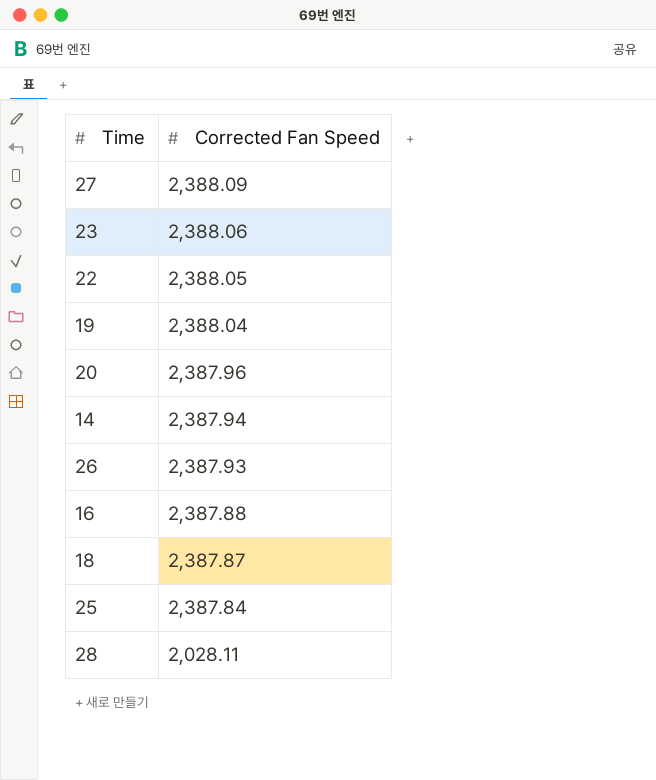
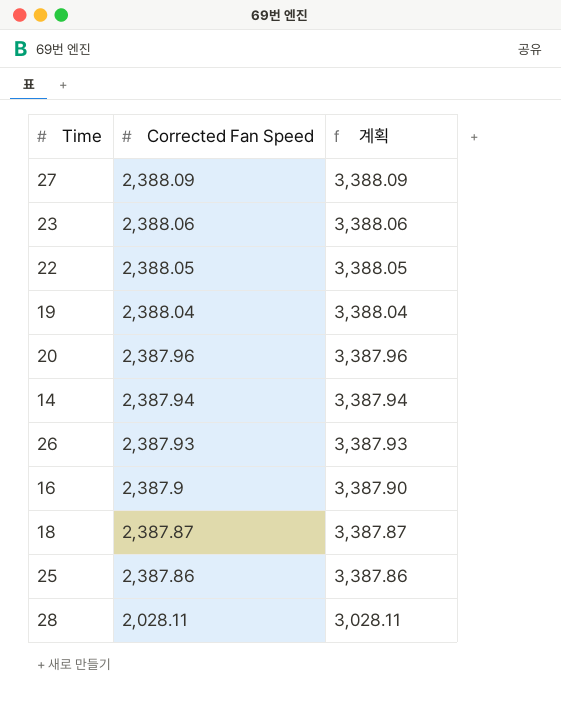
column 계획 | formula: none -> [Corrected Fan Speed] + 1000
16 | Corrected Fan Speed: 2,387.88 -> 2,387.9
25 | Corrected Fan Speed: 2,387.84 -> 2,387.86

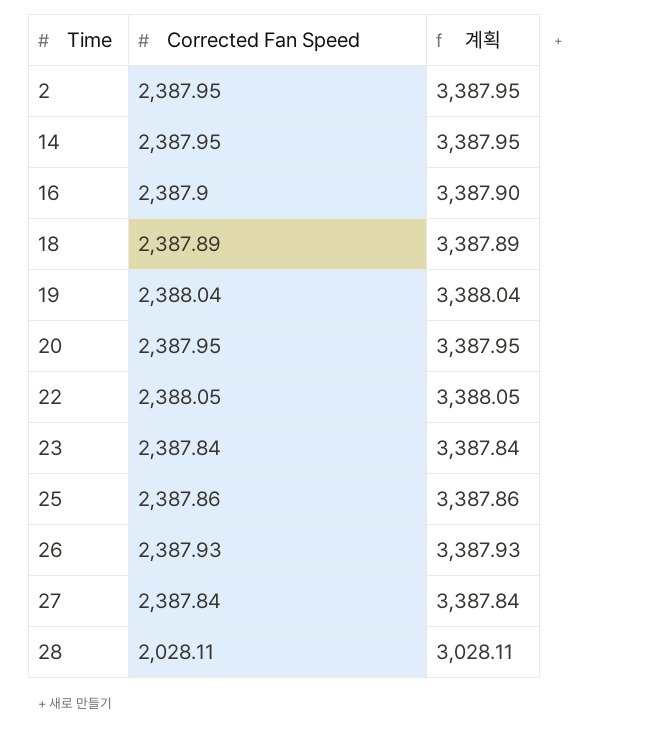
row order: Corrected Fan Speed descending -> Time ascending
row 2: none -> 2,387.95 | 3,387.95
14 | Corrected Fan Speed: 2,387.94 -> 2,387.95
14 | 계획: 3,387.94 -> 3,387.95
18 | Corrected Fan Speed: 2,387.87 -> 2,387.89
18 | 계획: 3,387.87 -> 3,387.89
20 | Corrected Fan Speed: 2,387.96 -> 2,387.95
20 | 계획: 3,387.96 -> 3,387.95
23 | Corrected Fan Speed: 2,388.06 -> 2,387.84
23 | 계획: 3,388.06 -> 3,387.84
27 | Corrected Fan Speed: 2,388.09 -> 2,387.84
27 | 계획: 3,388.09 -> 3,387.84

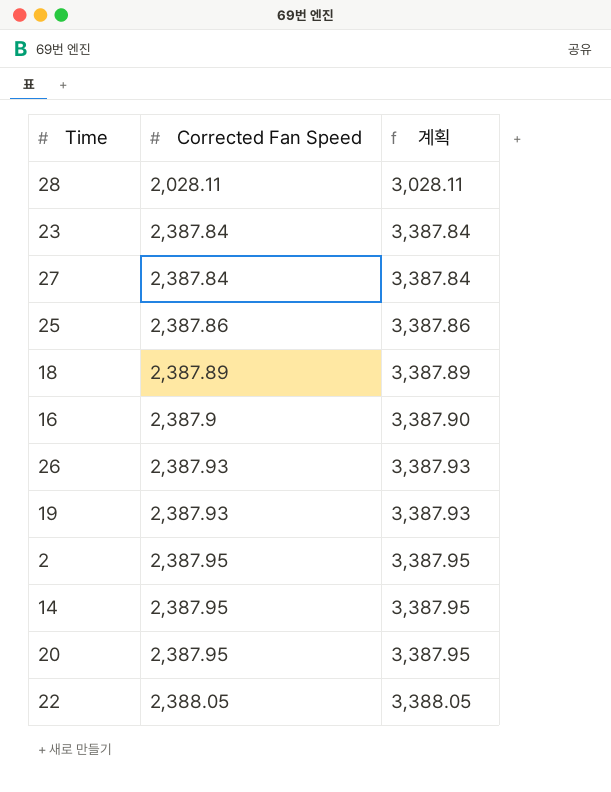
row order: Time ascending -> Corrected Fan Speed ascending
19 | Corrected Fan Speed: 2,388.04 -> 2,387.93
19 | 계획: 3,388.04 -> 3,387.93

